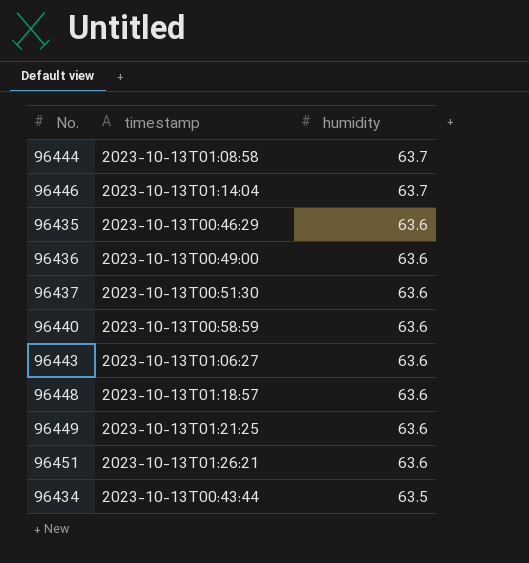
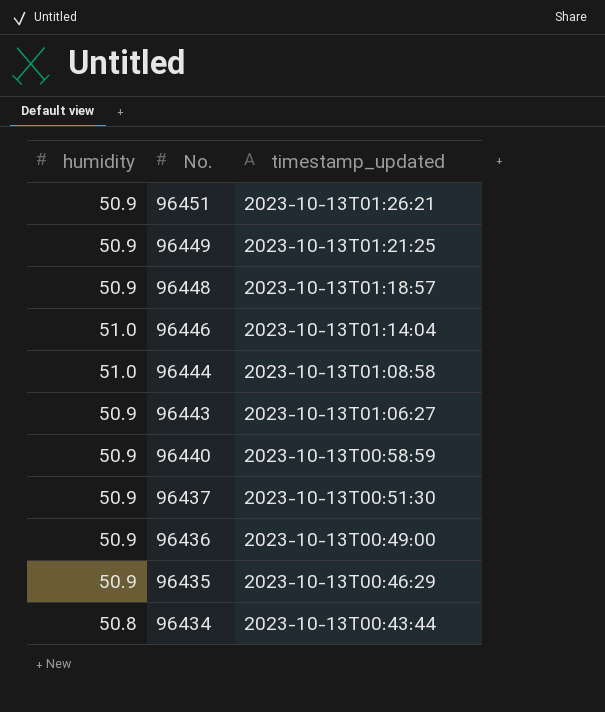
row order: humidity descending -> No. descending
column humidity | position: 3 -> 1
column name: timestamp -> timestamp_updated
96451 | humidity: 63.6 -> 50.9
96449 | humidity: 63.6 -> 50.9
96448 | humidity: 63.6 -> 50.9
96446 | humidity: 63.7 -> 51.0
96444 | humidity: 63.7 -> 51.0
96443 | humidity: 63.6 -> 50.9
96440 | humidity: 63.6 -> 50.9
96437 | humidity: 63.6 -> 50.9
96436 | humidity: 63.6 -> 50.9
96435 | humidity: 63.6 -> 50.9
96434 | humidity: 63.5 -> 50.8

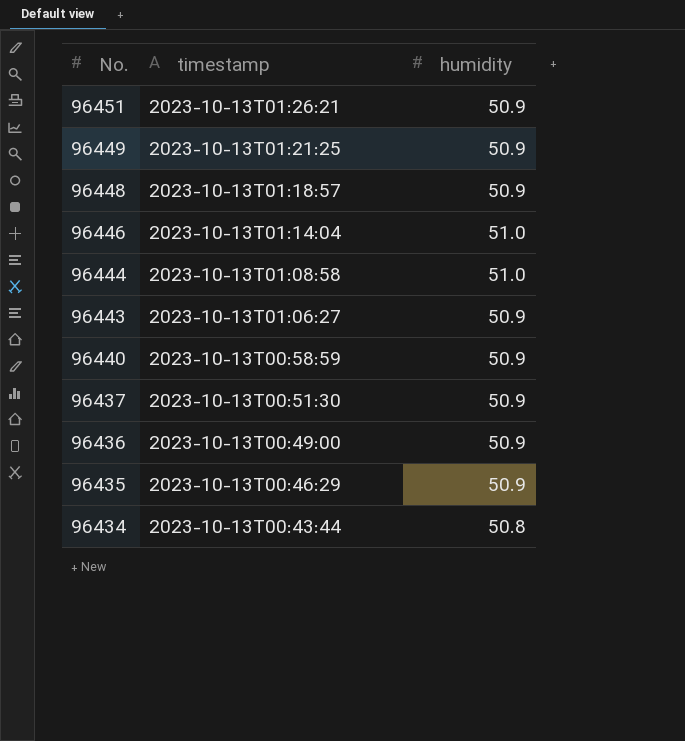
column name: timestamp_updated -> timestamp
column humidity | position: 1 -> 3

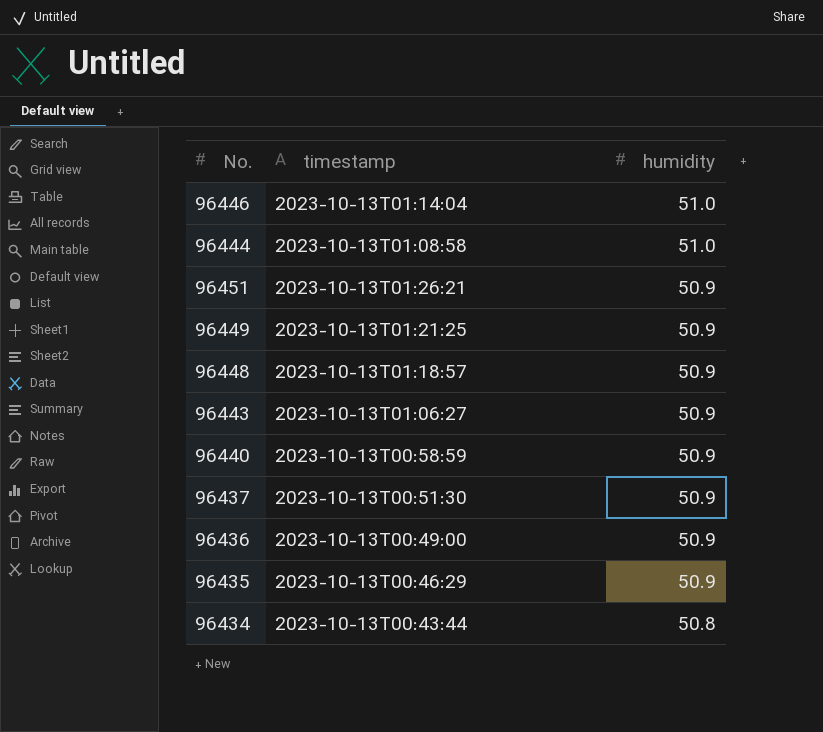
row order: No. descending -> humidity descending

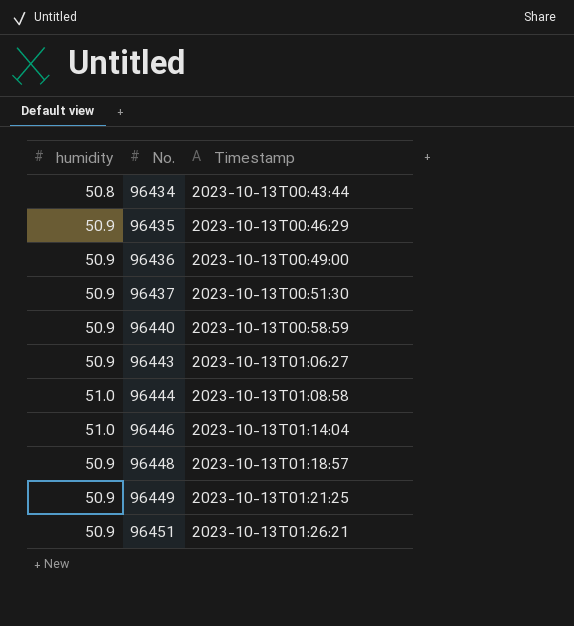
row order: humidity descending -> No. ascending
column humidity | position: 3 -> 1
column name: timestamp -> Timestamp

